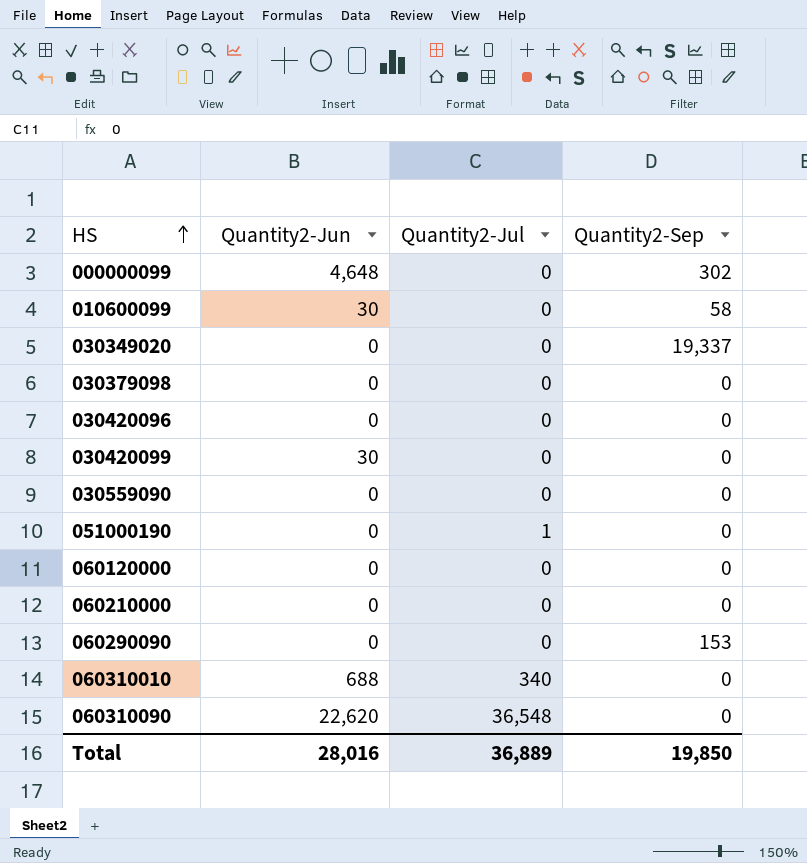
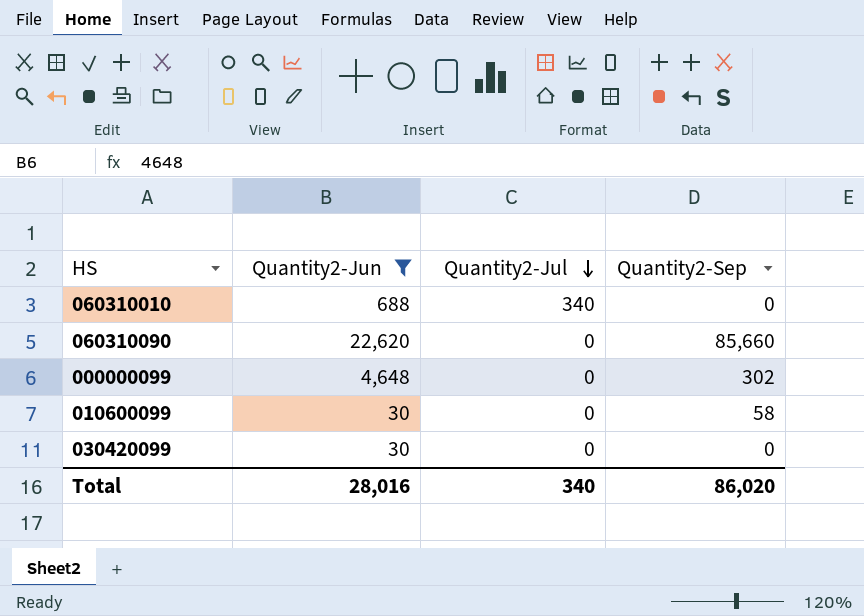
filter: none -> Quantity2-Jun != 0
row order: HS ascending -> Quantity2-Jul descending
060310090 | Quantity2-Jul: 36,548 -> 0
060310090 | Quantity2-Sep: 0 -> 85,660
Total | Quantity2-Jul: 36,889 -> 340
Total | Quantity2-Sep: 19,850 -> 86,020

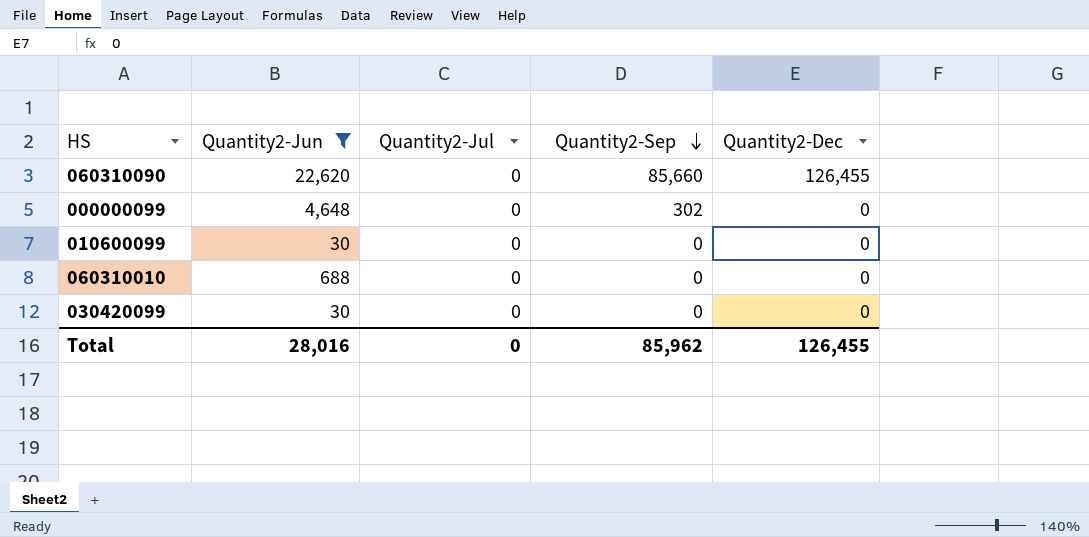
row order: Quantity2-Jul descending -> Quantity2-Sep descending
column Quantity2-Dec | position: none -> 5
010600099 | Quantity2-Sep: 58 -> 0
060310010 | Quantity2-Jul: 340 -> 0
Total | Quantity2-Jul: 340 -> 0
Total | Quantity2-Sep: 86,020 -> 85,962

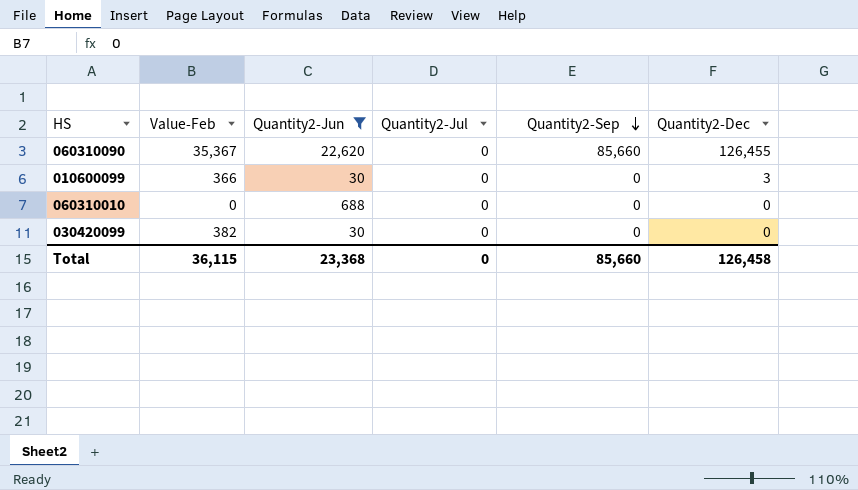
column Value-Feb | position: none -> 2
row 000000099: 4,648 | 0 | 302 | 0 -> none
010600099 | Quantity2-Dec: 0 -> 3
Total | Quantity2-Jun: 28,016 -> 23,368
Total | Quantity2-Sep: 85,962 -> 85,660
Total | Quantity2-Dec: 126,455 -> 126,458

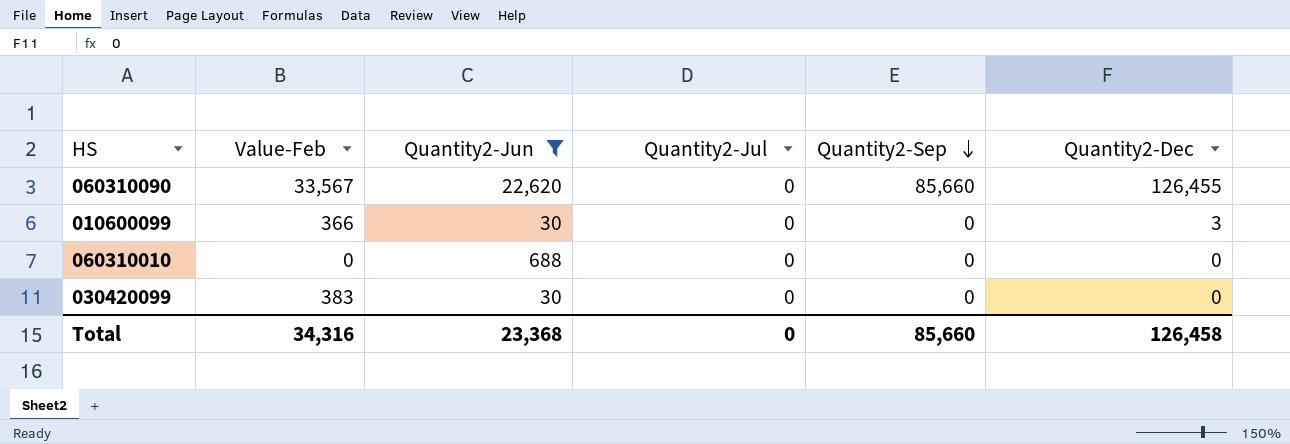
060310090 | Value-Feb: 35,367 -> 33,567
030420099 | Value-Feb: 382 -> 383
Total | Value-Feb: 36,115 -> 34,316

